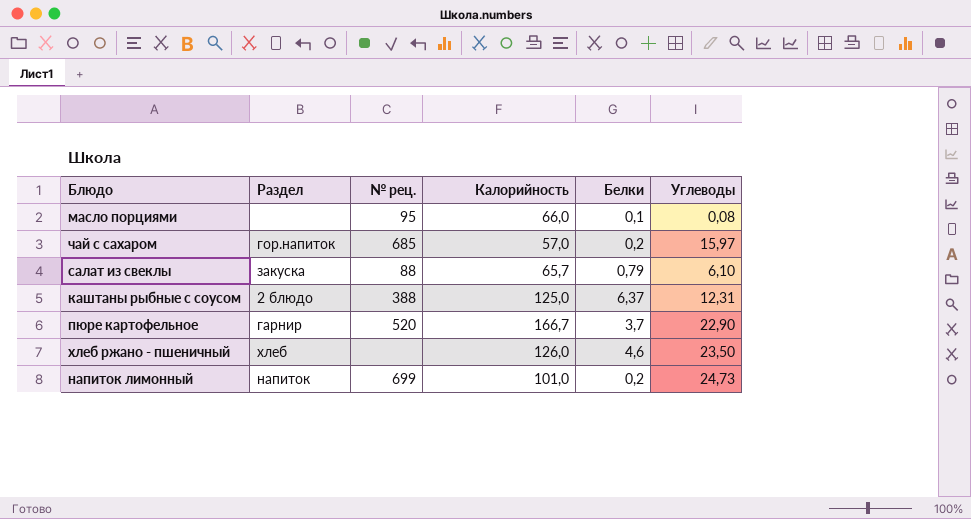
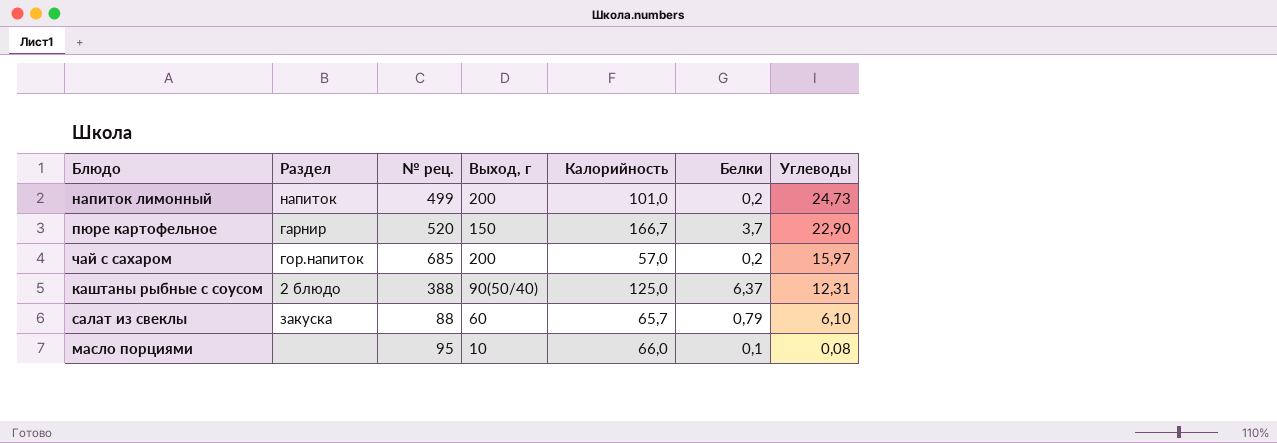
row order: none -> Углеводы descending
column Выход, г | position: none -> 4
row хлеб ржано - пшеничный: хлеб | none | 126,0 | 4,6 | 23,50 -> none
напиток лимонный | № рец.: 699 -> 499

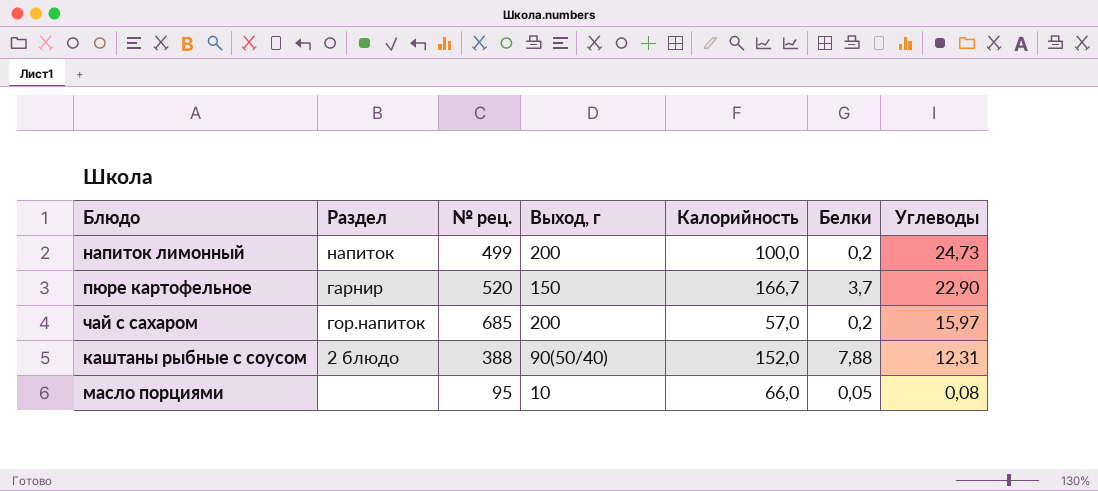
row салат из свеклы: закуска | 88 | 60 | 65,7 | 0,79 | 6,10 -> none
напиток лимонный | Калорийность: 101,0 -> 100,0
каштаны рыбные с соусом | Калорийность: 125,0 -> 152,0
каштаны рыбные с соусом | Белки: 6,37 -> 7,88
масло порциями | Белки: 0,1 -> 0,05

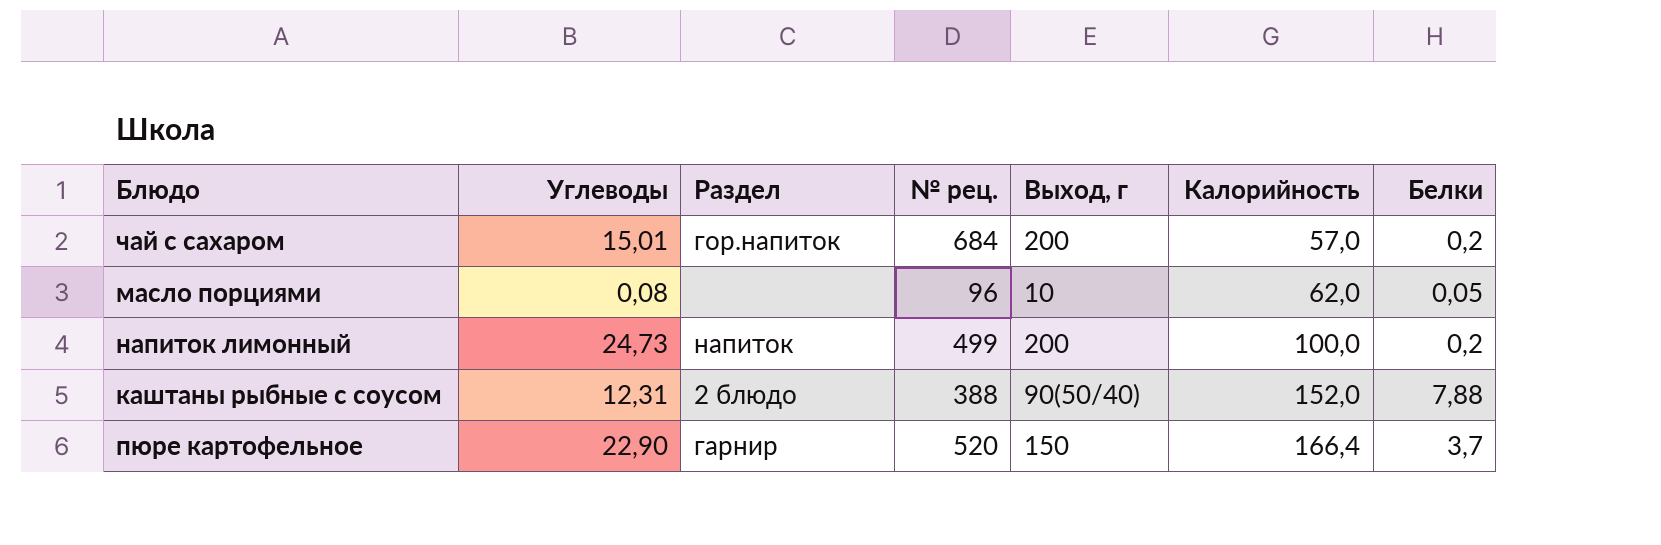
row order: Углеводы descending -> Калорийность ascending
column Углеводы | position: 7 -> 2
чай с сахаром | Углеводы: 15,97 -> 15,01
чай с сахаром | № рец.: 685 -> 684
масло порциями | № рец.: 95 -> 96
масло порциями | Калорийность: 66,0 -> 62,0
пюре картофельное | Калорийность: 166,7 -> 166,4

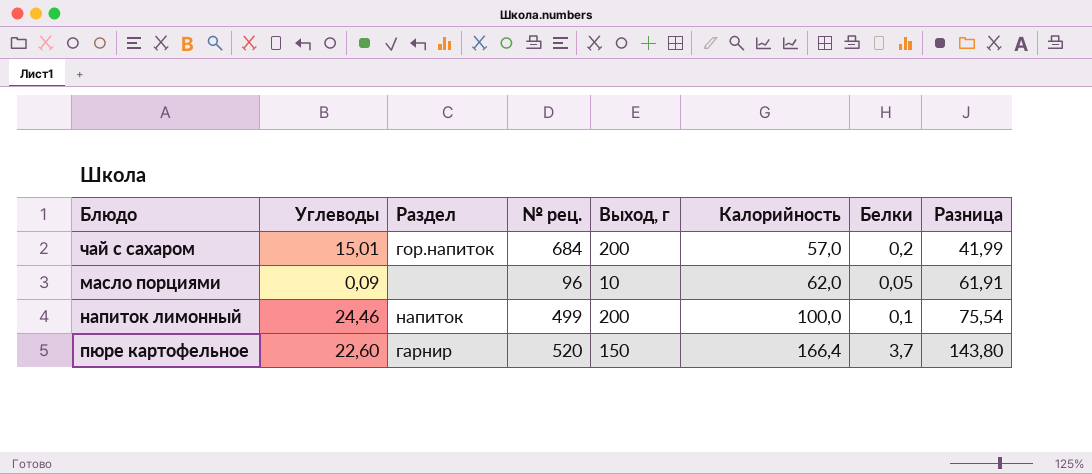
column Разница | formula: none -> [Калорийность] - [Углеводы]
row каштаны рыбные с соусом: 12,31 | 2 блюдо | 388 | 90(50/40) | 152,0 | 7,88 -> none
масло порциями | Углеводы: 0,08 -> 0,09
напиток лимонный | Углеводы: 24,73 -> 24,46
напиток лимонный | Белки: 0,2 -> 0,1
пюре картофельное | Углеводы: 22,90 -> 22,60

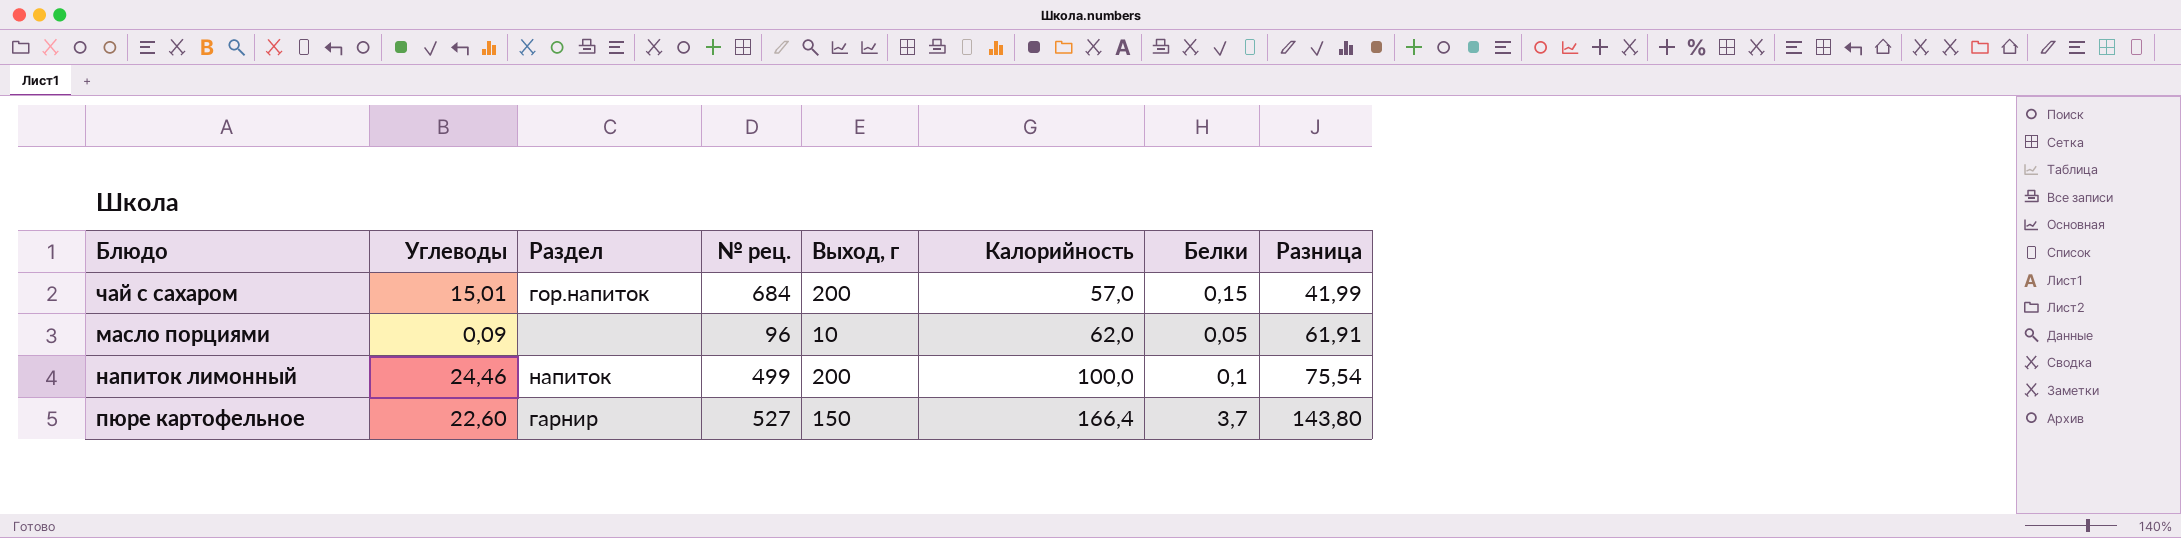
чай с сахаром | Белки: 0,2 -> 0,15
пюре картофельное | № рец.: 520 -> 527

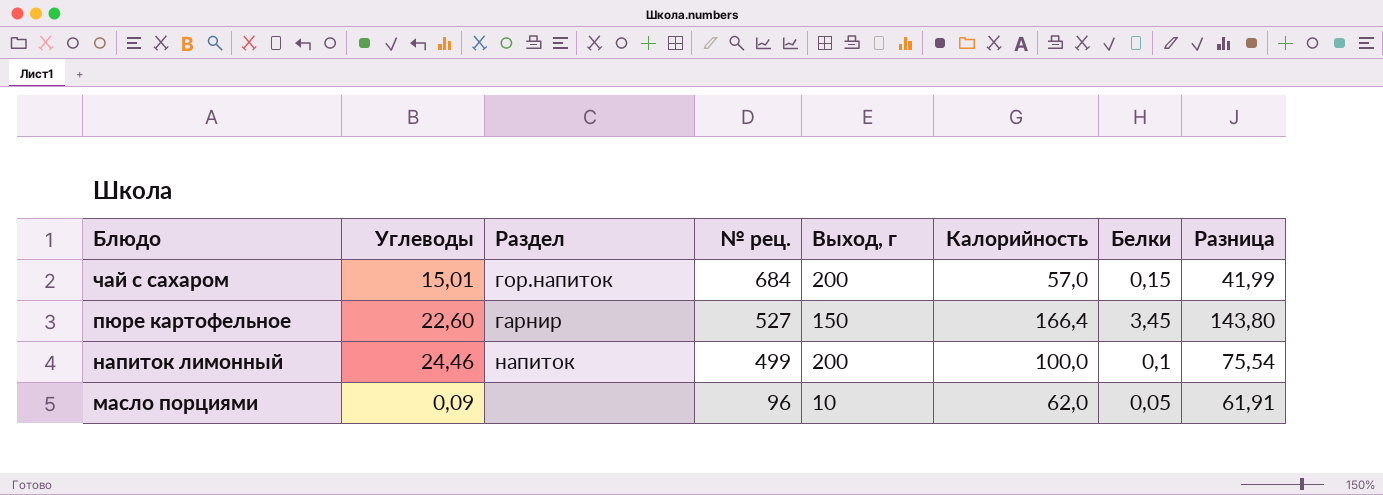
row order: Калорийность ascending -> Блюдо descending
пюре картофельное | Белки: 3,7 -> 3,45

